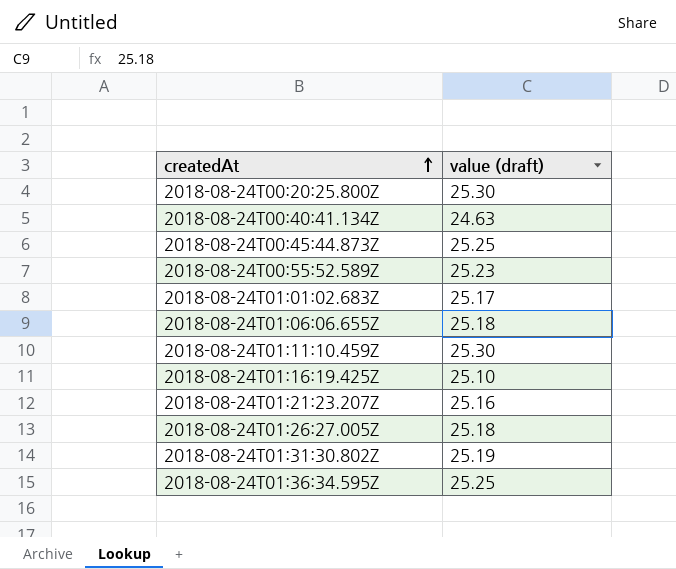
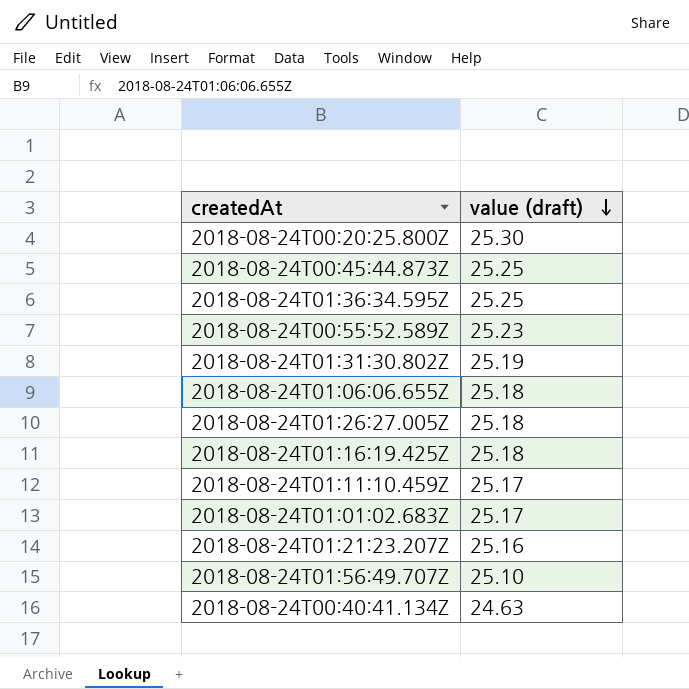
row order: createdAt ascending -> value (draft) descending
2018-08-24T01:16:19.425Z | value (draft): 25.10 -> 25.18
2018-08-24T01:11:10.459Z | value (draft): 25.30 -> 25.17
row 2018-08-24T01:56:49.707Z: none -> 25.10

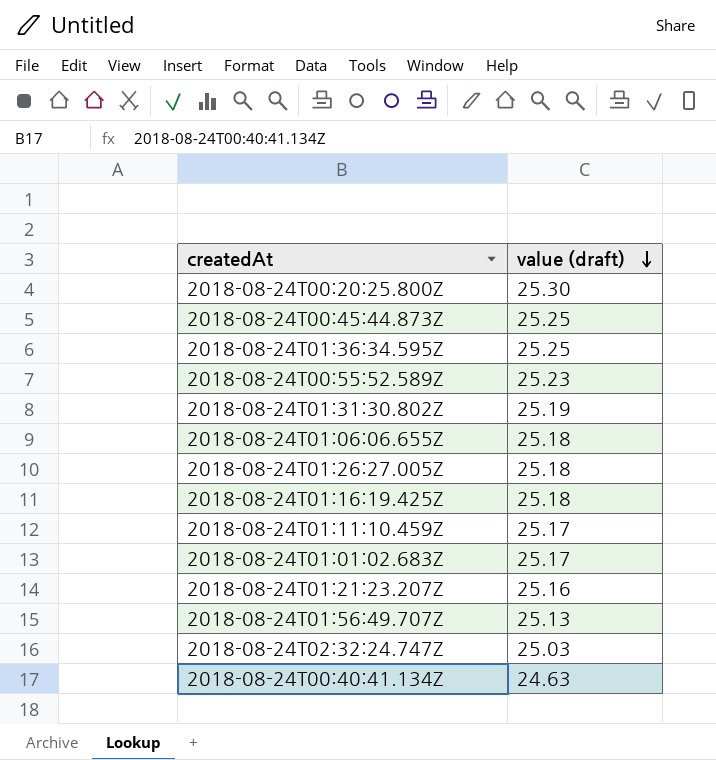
2018-08-24T01:56:49.707Z | value (draft): 25.10 -> 25.13
row 2018-08-24T02:32:24.747Z: none -> 25.03

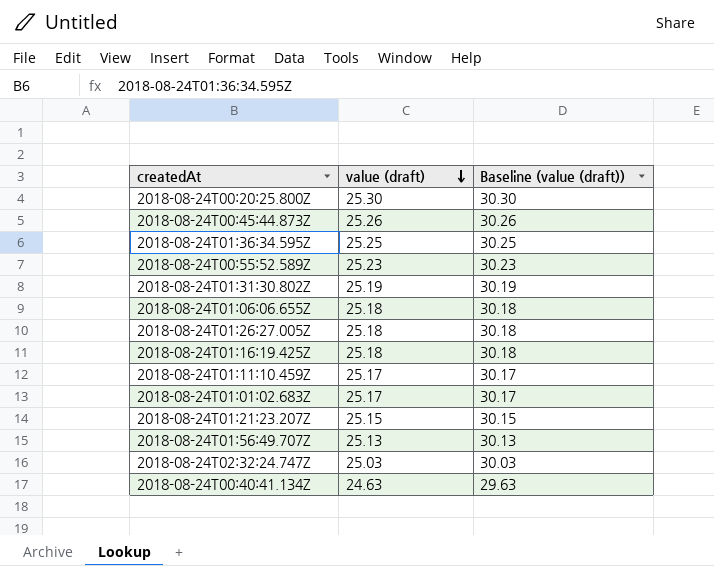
column Baseline (value (draft)) | formula: none -> [value (draft)] + 5
2018-08-24T00:45:44.873Z | value (draft): 25.25 -> 25.26
2018-08-24T01:21:23.207Z | value (draft): 25.16 -> 25.15

